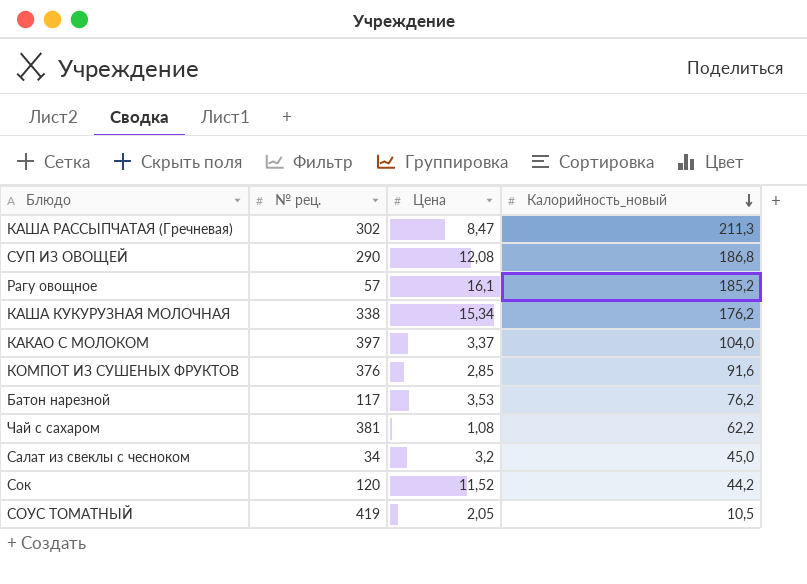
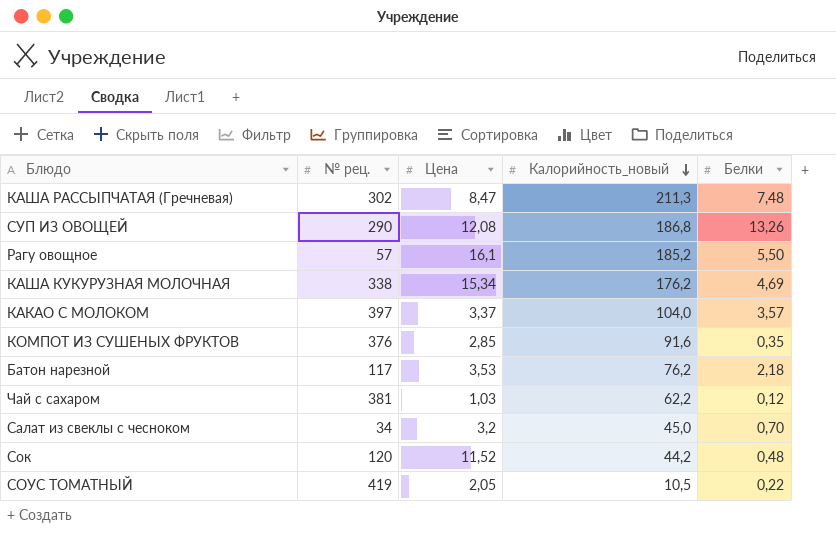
column Белки | position: none -> 5
Чай с сахаром | Цена: 1,08 -> 1,03

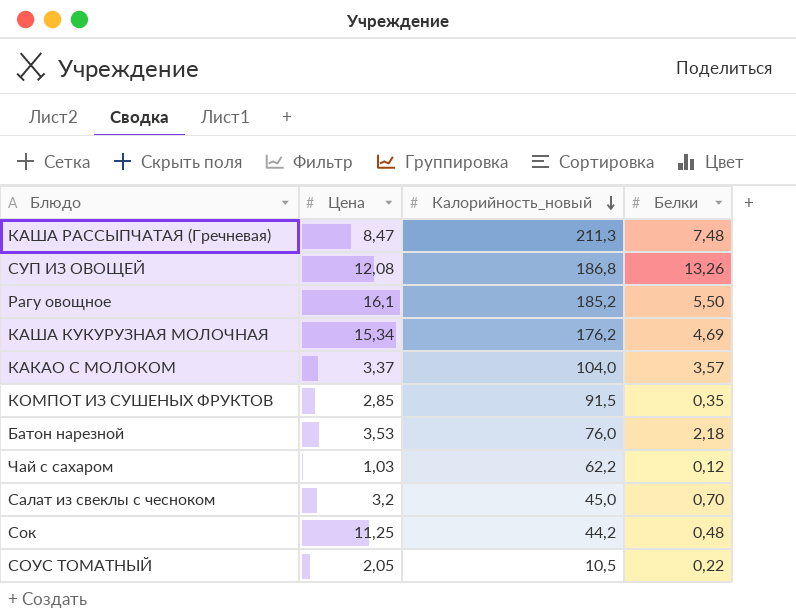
column № рец. | position: 2 -> none
КОМПОТ ИЗ СУШЕНЫХ ФРУКТОВ | Калорийность_новый: 91,6 -> 91,5
Батон нарезной | Калорийность_новый: 76,2 -> 76,0
Сок | Цена: 11,52 -> 11,25

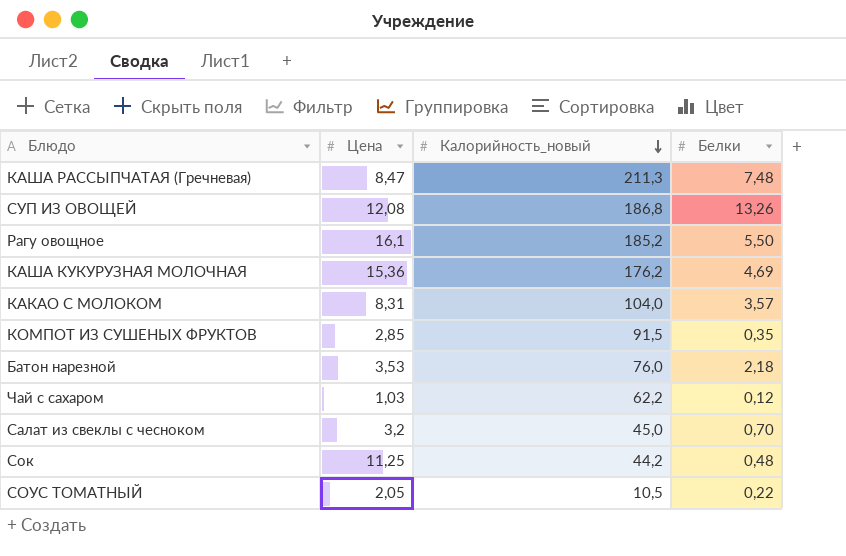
КАША КУКУРУЗНАЯ МОЛОЧНАЯ | Цена: 15,34 -> 15,36
КАКАО С МОЛОКОМ | Цена: 3,37 -> 8,31

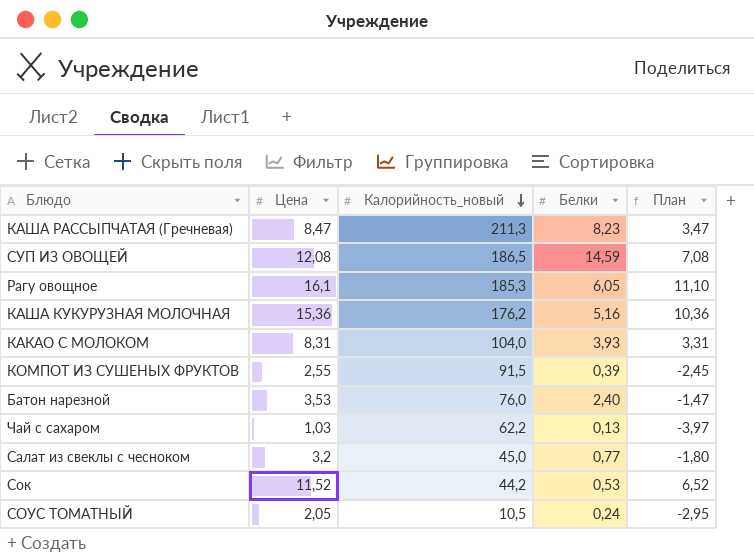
column План | formula: none -> [Цена] - 5
КАША РАССЫПЧАТАЯ (Гречневая) | Белки: 7,48 -> 8,23
СУП ИЗ ОВОЩЕЙ | Калорийность_новый: 186,8 -> 186,5
СУП ИЗ ОВОЩЕЙ | Белки: 13,26 -> 14,59
Рагу овощное | Калорийность_новый: 185,2 -> 185,3
Рагу овощное | Белки: 5,50 -> 6,05
КАША КУКУРУЗНАЯ МОЛОЧНАЯ | Белки: 4,69 -> 5,16
КАКАО С МОЛОКОМ | Белки: 3,57 -> 3,93
КОМПОТ ИЗ СУШЕНЫХ ФРУКТОВ | Цена: 2,85 -> 2,55
КОМПОТ ИЗ СУШЕНЫХ ФРУКТОВ | Белки: 0,35 -> 0,39
Батон нарезной | Белки: 2,18 -> 2,40
Чай с сахаром | Белки: 0,12 -> 0,13
Салат из свеклы с чесноком | Белки: 0,70 -> 0,77
Сок | Цена: 11,25 -> 11,52
Сок | Белки: 0,48 -> 0,53
СОУС ТОМАТНЫЙ | Белки: 0,22 -> 0,24

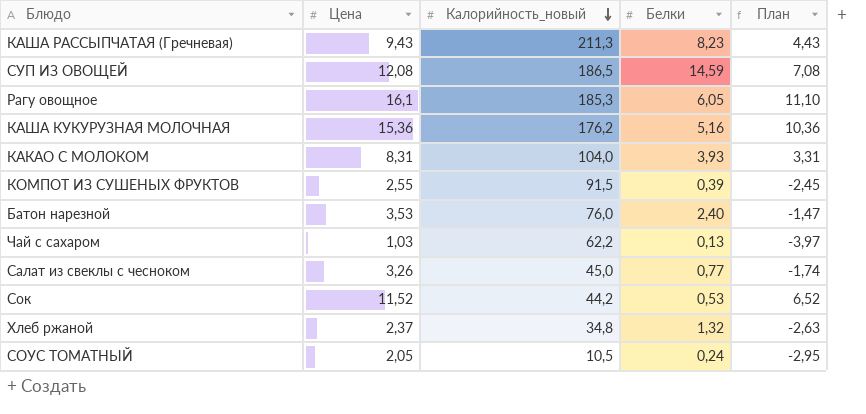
КАША РАССЫПЧАТАЯ (Гречневая) | Цена: 8,47 -> 9,43
КАША РАССЫПЧАТАЯ (Гречневая) | План: 3,47 -> 4,43
Салат из свеклы с чесноком | Цена: 3,2 -> 3,26
Салат из свеклы с чесноком | План: -1,80 -> -1,74
row Хлеб ржаной: none -> 2,37 | 34,8 | 1,32 | -2,63

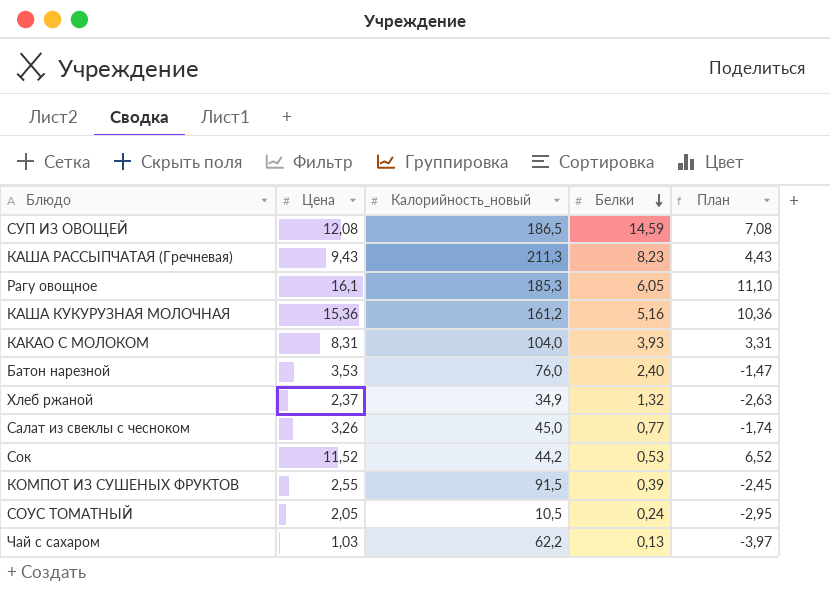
row order: Калорийность_новый descending -> Белки descending
КАША КУКУРУЗНАЯ МОЛОЧНАЯ | Калорийность_новый: 176,2 -> 161,2
Хлеб ржаной | Калорийность_новый: 34,8 -> 34,9

